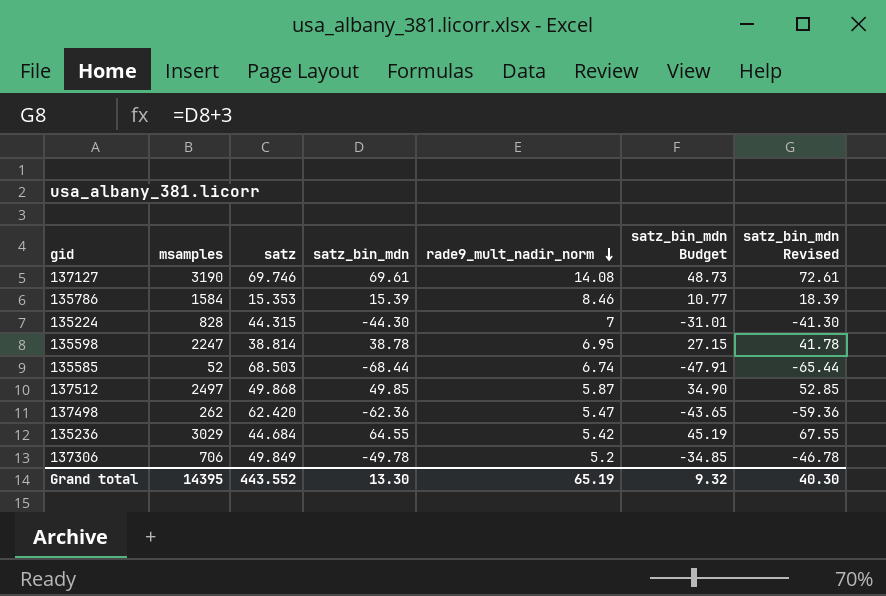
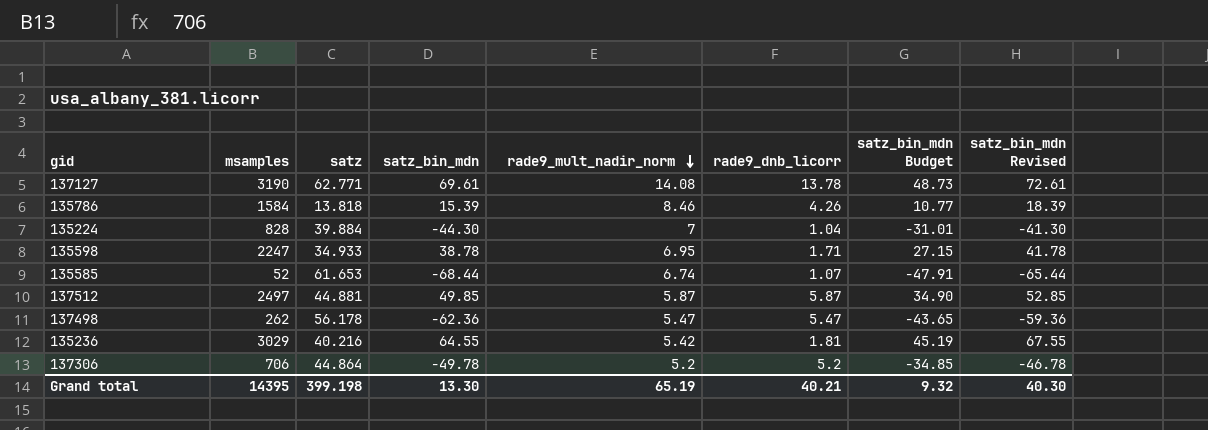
column rade9_dnb_licorr | position: none -> 6
137127 | satz: 69.746 -> 62.771
135786 | satz: 15.353 -> 13.818
135224 | satz: 44.315 -> 39.884
135598 | satz: 38.814 -> 34.933
135585 | satz: 68.503 -> 61.653
137512 | satz: 49.868 -> 44.881
137498 | satz: 62.420 -> 56.178
135236 | satz: 44.684 -> 40.216
137306 | satz: 49.849 -> 44.864
Grand total | satz: 443.552 -> 399.198

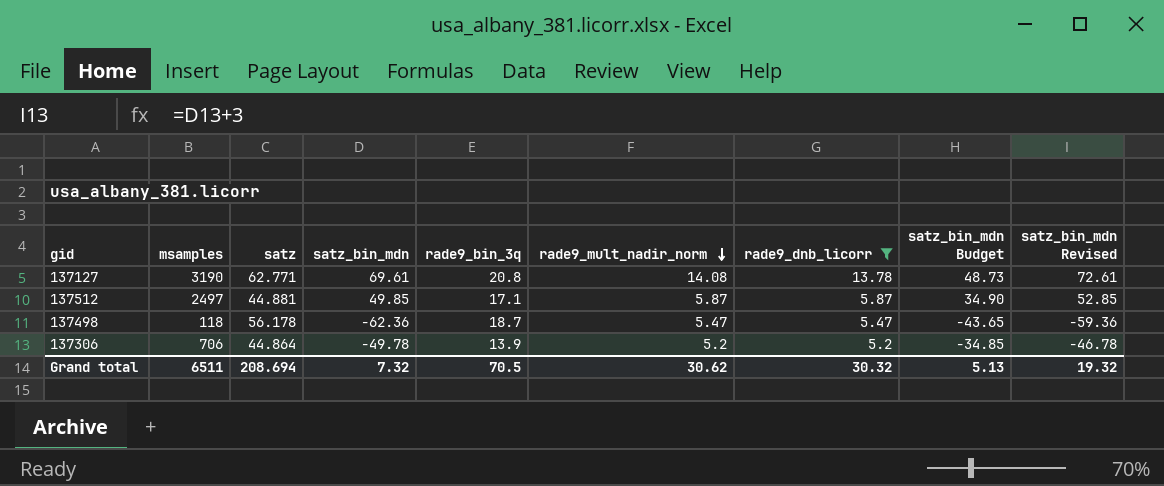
filter: none -> rade9_dnb_licorr >= 5.2
column rade9_bin_3q | position: none -> 5
137498 | msamples: 262 -> 118
Grand total | msamples: 14395 -> 6511
Grand total | satz: 399.198 -> 208.694
Grand total | satz_bin_mdn: 13.30 -> 7.32
Grand total | rade9_mult_nadir_norm: 65.19 -> 30.62
Grand total | rade9_dnb_licorr: 40.21 -> 30.32
Grand total | satz_bin_mdn Budget: 9.32 -> 5.13
Grand total | satz_bin_mdn Revised: 40.30 -> 19.32

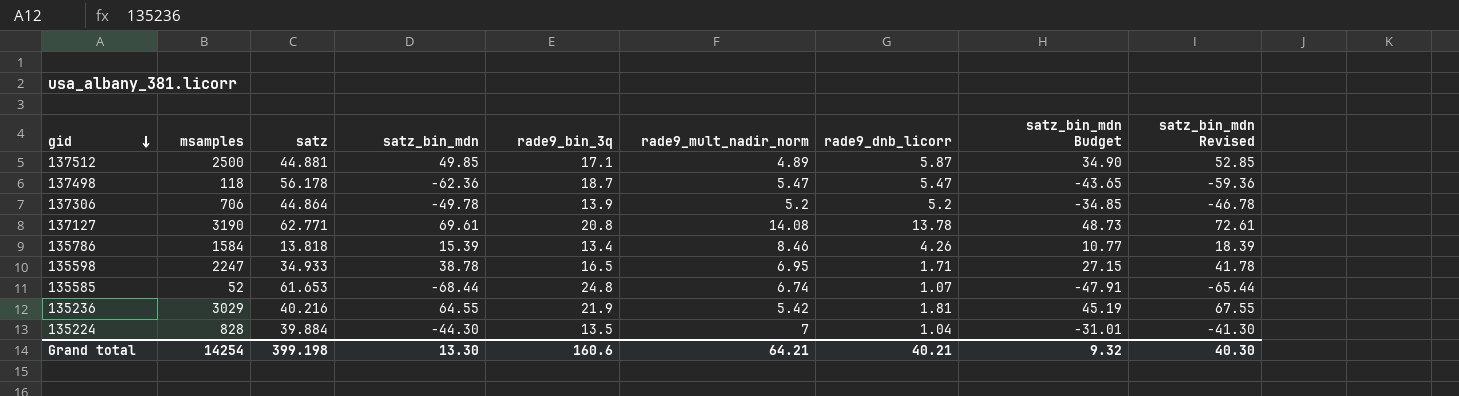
filter: rade9_dnb_licorr >= 5.2 -> none
row order: rade9_mult_nadir_norm descending -> gid descending
137512 | msamples: 2497 -> 2500
137512 | rade9_mult_nadir_norm: 5.87 -> 4.89
Grand total | msamples: 6511 -> 14254
Grand total | satz: 208.694 -> 399.198
Grand total | satz_bin_mdn: 7.32 -> 13.30
Grand total | rade9_bin_3q: 70.5 -> 160.6
Grand total | rade9_mult_nadir_norm: 30.62 -> 64.21
Grand total | rade9_dnb_licorr: 30.32 -> 40.21
Grand total | satz_bin_mdn Budget: 5.13 -> 9.32
Grand total | satz_bin_mdn Revised: 19.32 -> 40.30

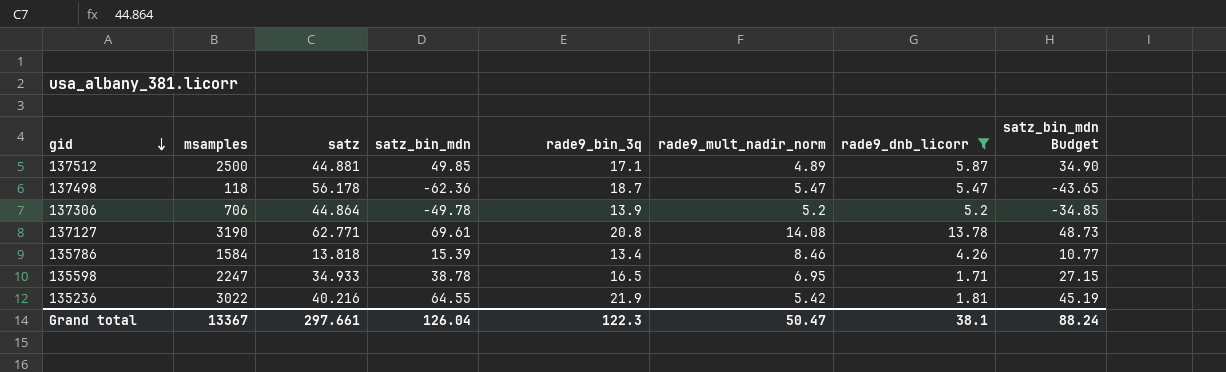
filter: none -> rade9_dnb_licorr >= 1.71
column satz_bin_mdn Revised | formula: [satz_bin_mdn] + 3 -> none
135236 | msamples: 3029 -> 3022
Grand total | msamples: 14254 -> 13367
Grand total | satz: 399.198 -> 297.661
Grand total | satz_bin_mdn: 13.30 -> 126.04
Grand total | rade9_bin_3q: 160.6 -> 122.3
Grand total | rade9_mult_nadir_norm: 64.21 -> 50.47
Grand total | rade9_dnb_licorr: 40.21 -> 38.1
Grand total | satz_bin_mdn Budget: 9.32 -> 88.24

